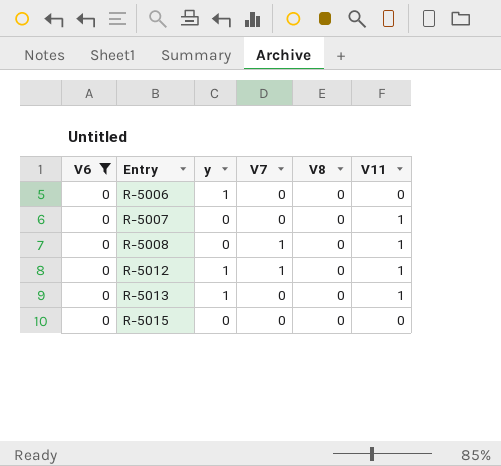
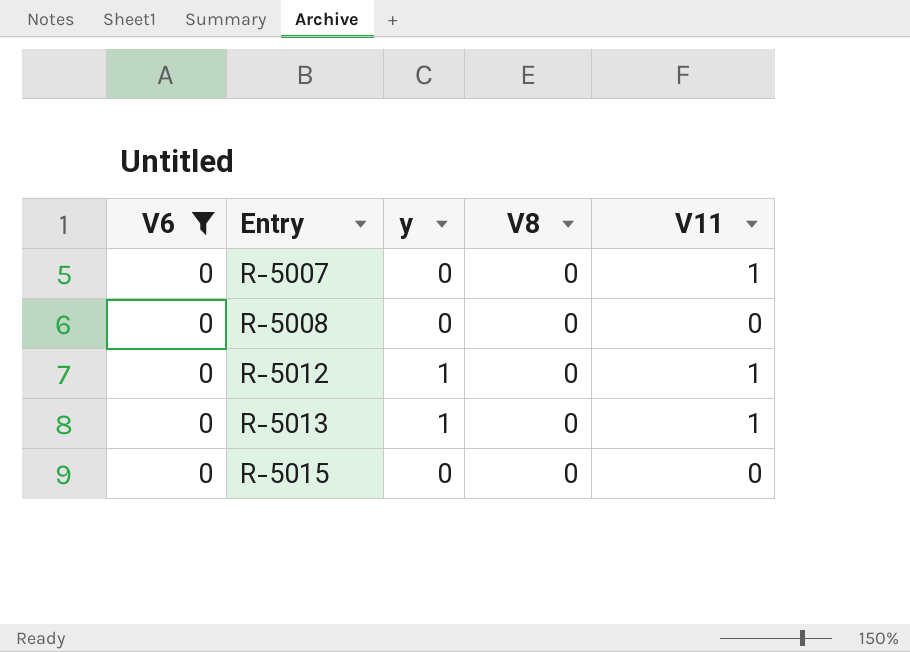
column V7 | position: 4 -> none
row R-5006: 0 | 1 | 0 | 0 | 0 -> none
R-5008 | V11: 1 -> 0

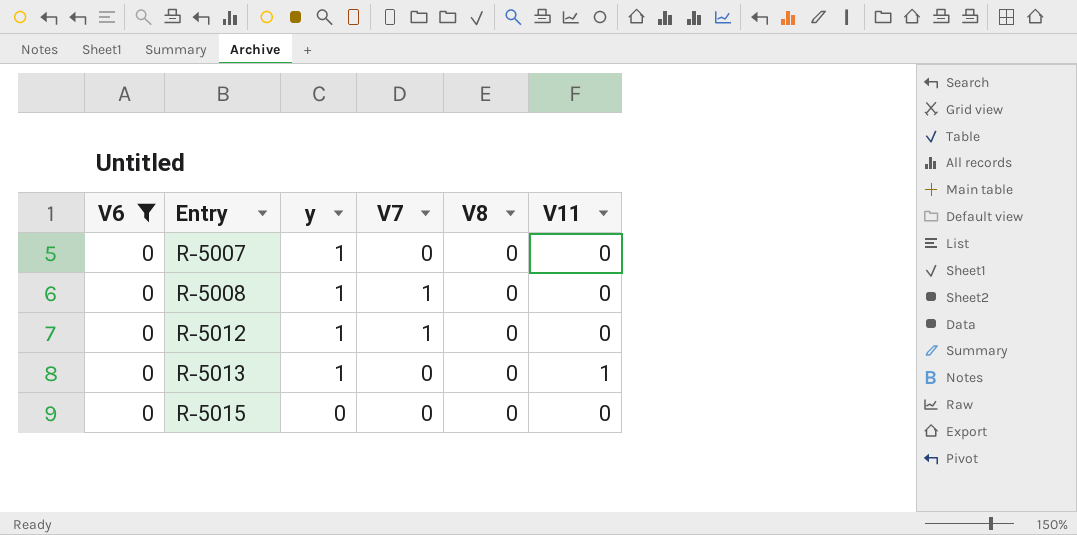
column V7 | position: none -> 4
R-5007 | y: 0 -> 1
R-5007 | V11: 1 -> 0
R-5008 | y: 0 -> 1
R-5012 | V11: 1 -> 0

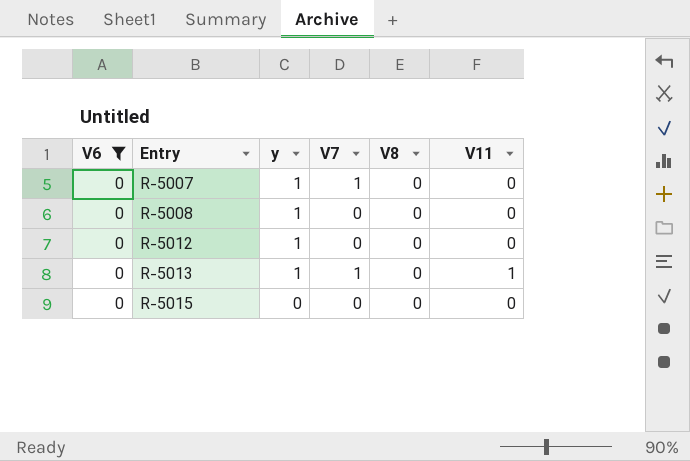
R-5007 | V7: 0 -> 1
R-5008 | V7: 1 -> 0
R-5012 | V7: 1 -> 0
R-5013 | V7: 0 -> 1

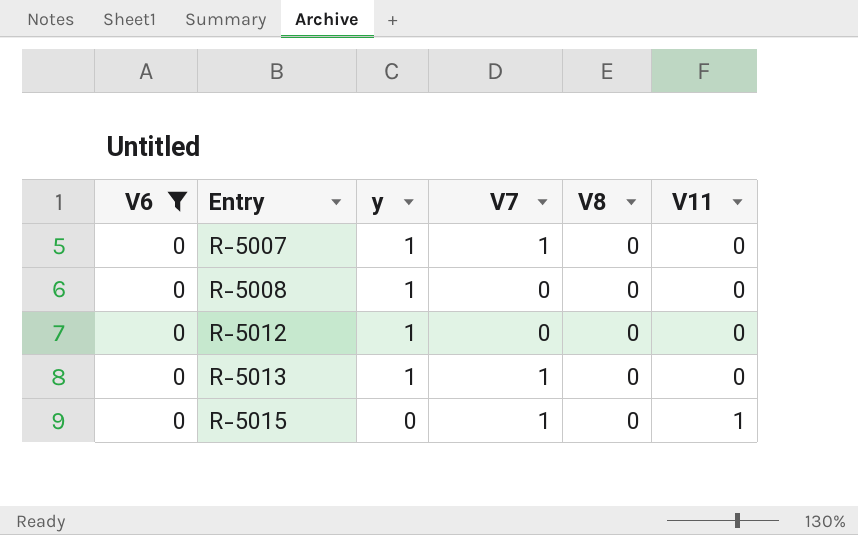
R-5013 | V11: 1 -> 0
R-5015 | V7: 0 -> 1
R-5015 | V11: 0 -> 1

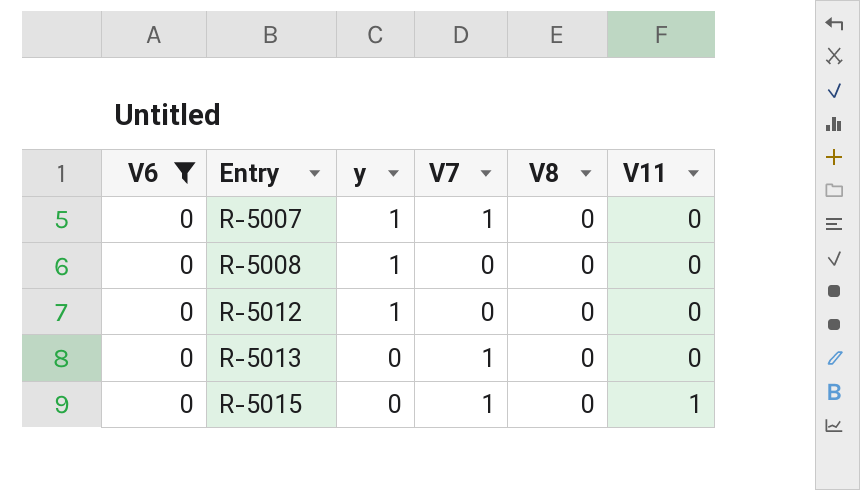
R-5013 | y: 1 -> 0

